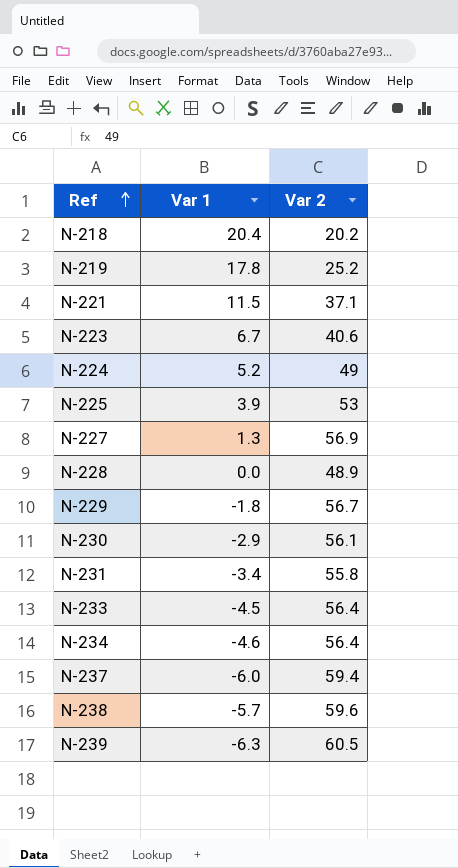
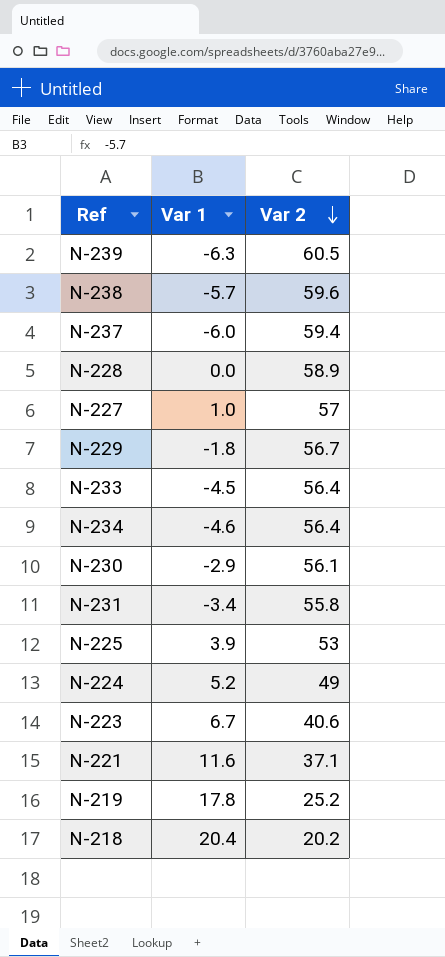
row order: Ref ascending -> Var 2 descending
N-228 | Var 2: 48.9 -> 58.9
N-227 | Var 1: 1.3 -> 1.0
N-227 | Var 2: 56.9 -> 57
N-221 | Var 1: 11.5 -> 11.6

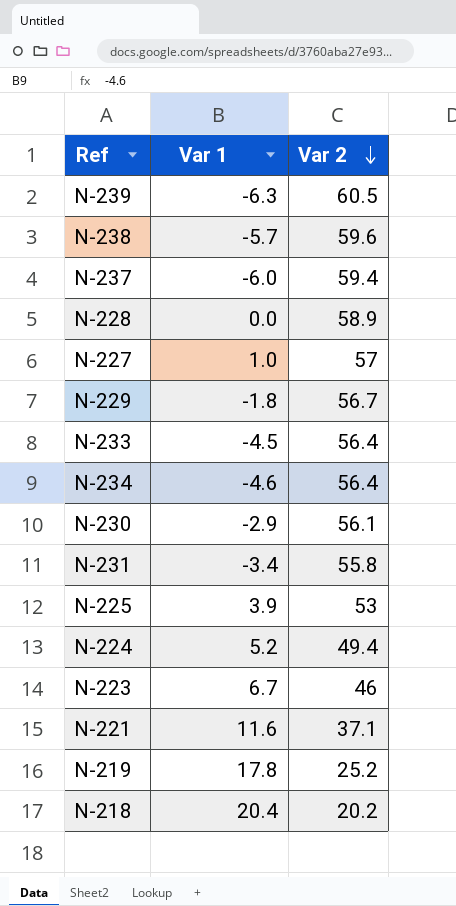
N-224 | Var 2: 49 -> 49.4
N-223 | Var 2: 40.6 -> 46

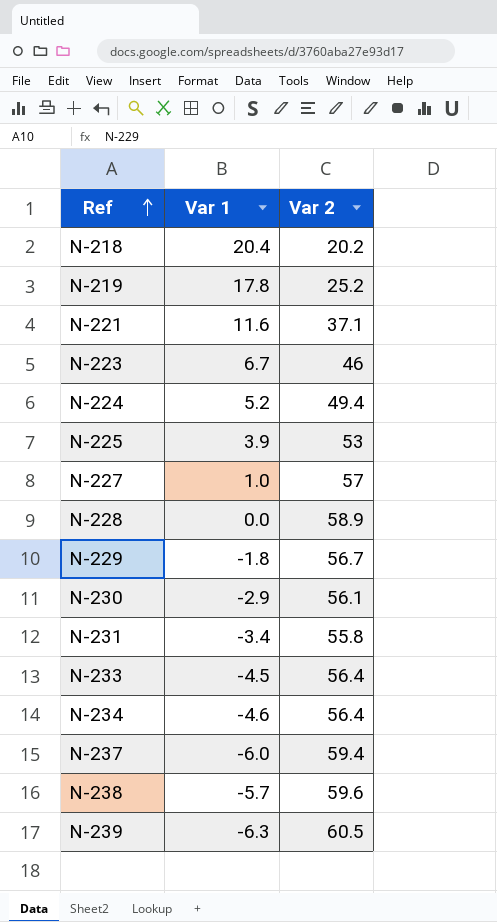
row order: Var 2 descending -> Ref ascending

